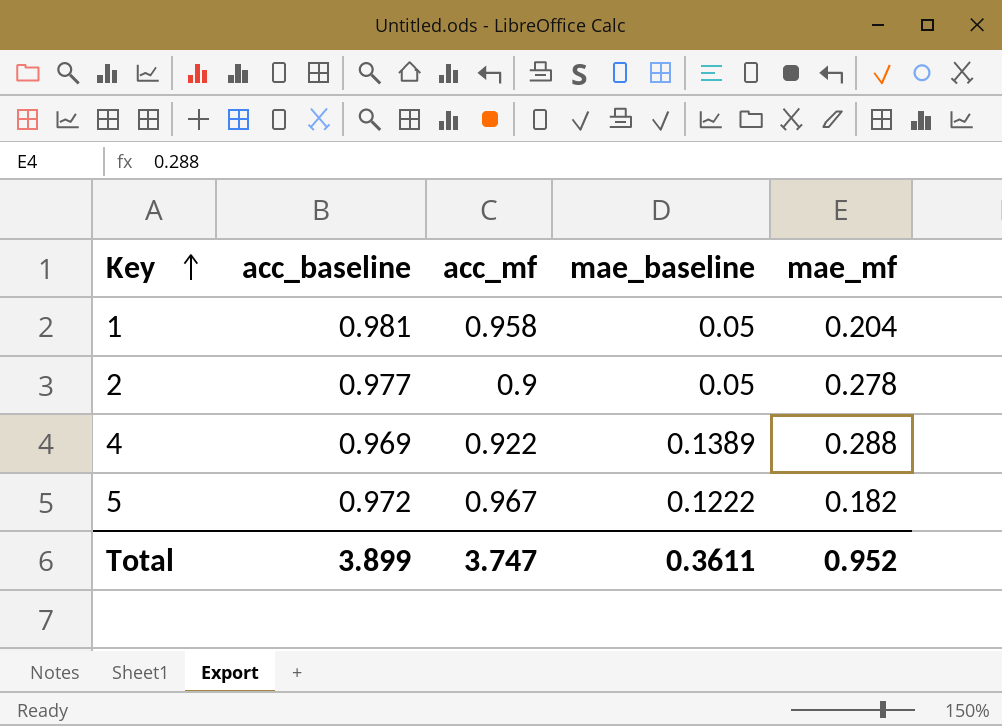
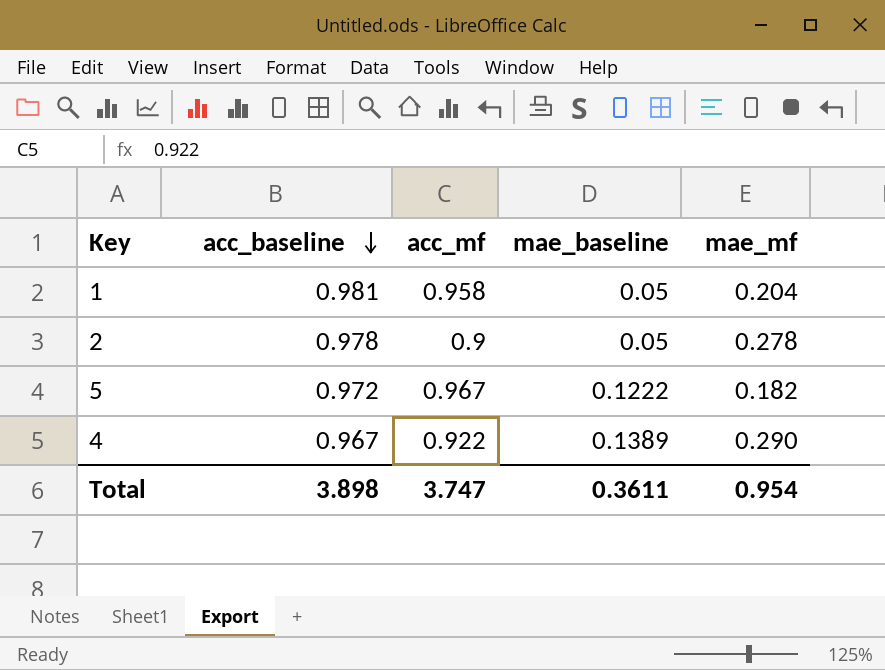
row order: Key ascending -> acc_baseline descending
2 | acc_baseline: 0.977 -> 0.978
4 | acc_baseline: 0.969 -> 0.967
4 | mae_mf: 0.288 -> 0.290
Total | acc_baseline: 3.899 -> 3.898
Total | mae_mf: 0.952 -> 0.954

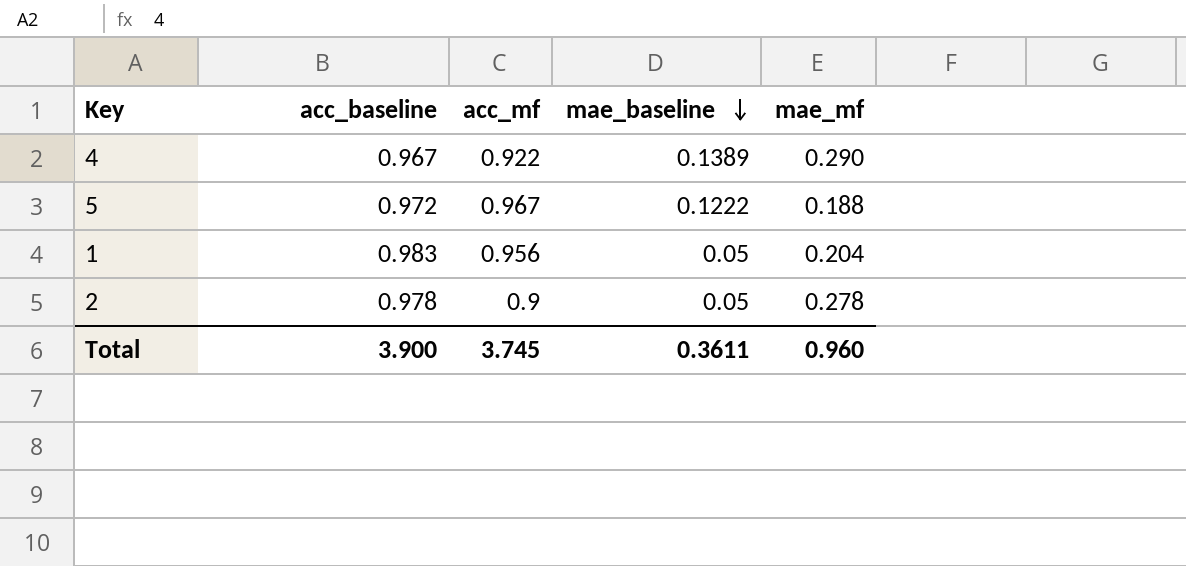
row order: acc_baseline descending -> mae_baseline descending
5 | mae_mf: 0.182 -> 0.188
1 | acc_baseline: 0.981 -> 0.983
1 | acc_mf: 0.958 -> 0.956
Total | acc_baseline: 3.898 -> 3.900
Total | acc_mf: 3.747 -> 3.745
Total | mae_mf: 0.954 -> 0.960

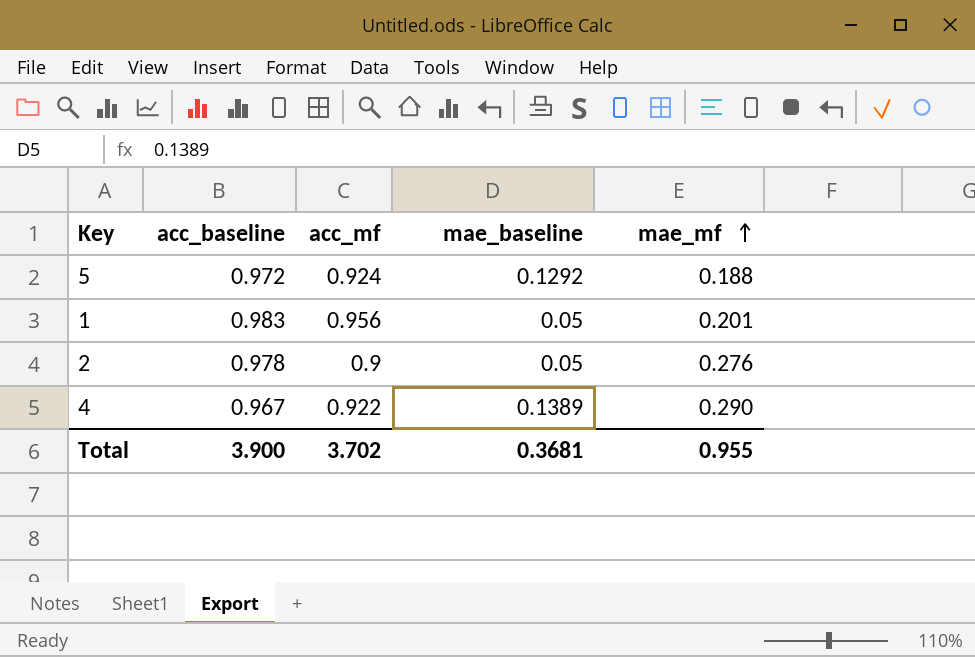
row order: mae_baseline descending -> mae_mf ascending
5 | acc_mf: 0.967 -> 0.924
5 | mae_baseline: 0.1222 -> 0.1292
1 | mae_mf: 0.204 -> 0.201
2 | mae_mf: 0.278 -> 0.276
Total | acc_mf: 3.745 -> 3.702
Total | mae_baseline: 0.3611 -> 0.3681
Total | mae_mf: 0.960 -> 0.955

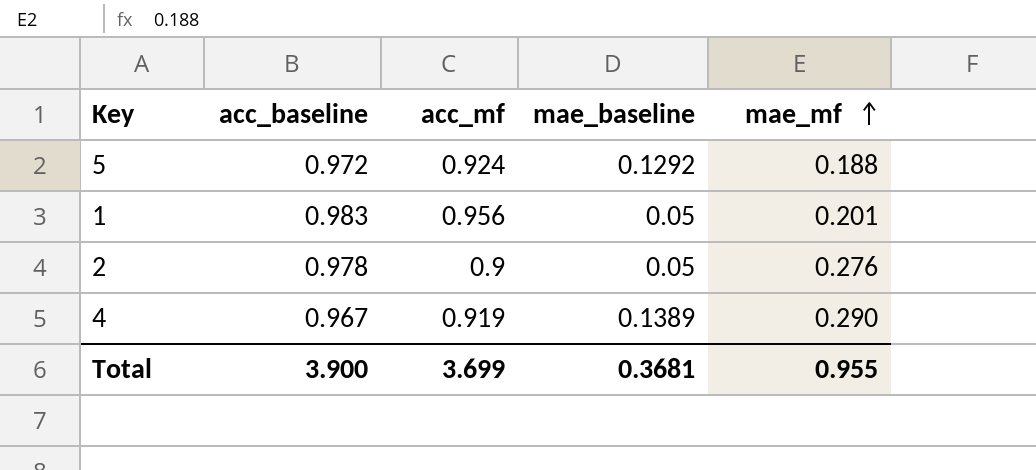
4 | acc_mf: 0.922 -> 0.919
Total | acc_mf: 3.702 -> 3.699

